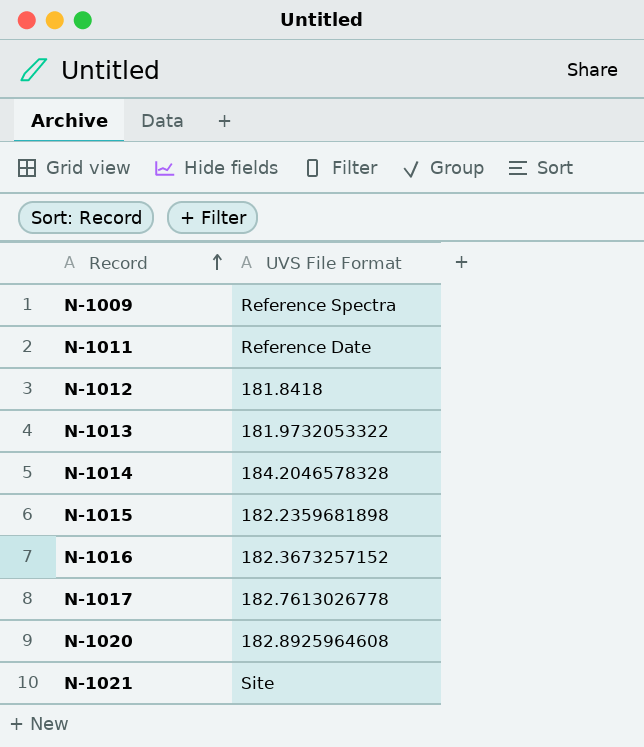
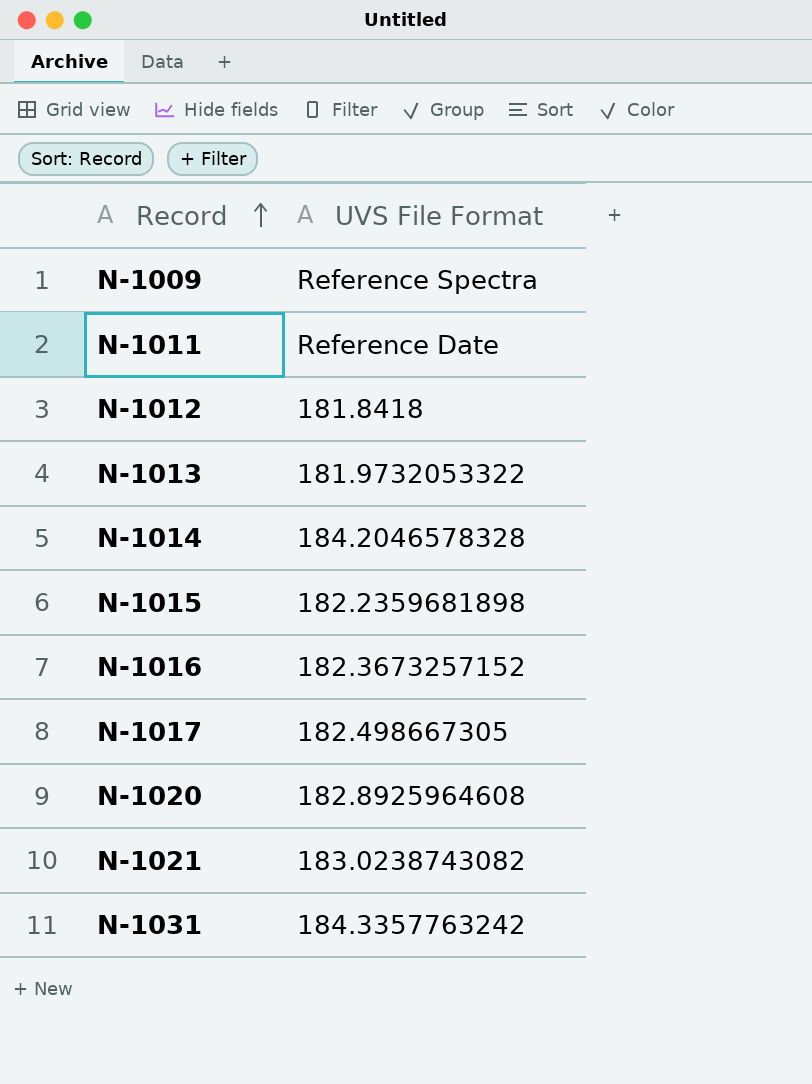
N-1017 | UVS File Format: 182.7613026778 -> 182.498667305
N-1021 | UVS File Format: Site -> 183.0238743082
row N-1031: none -> 184.3357763242

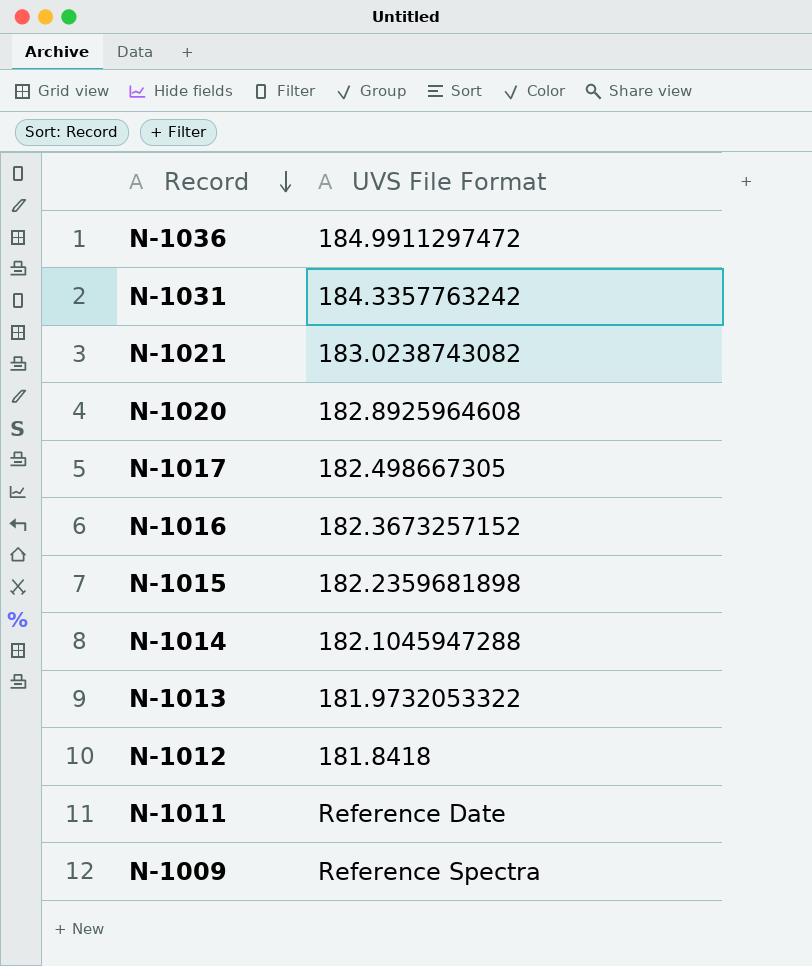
row order: Record ascending -> Record descending
row N-1036: none -> 184.9911297472
N-1014 | UVS File Format: 184.2046578328 -> 182.1045947288

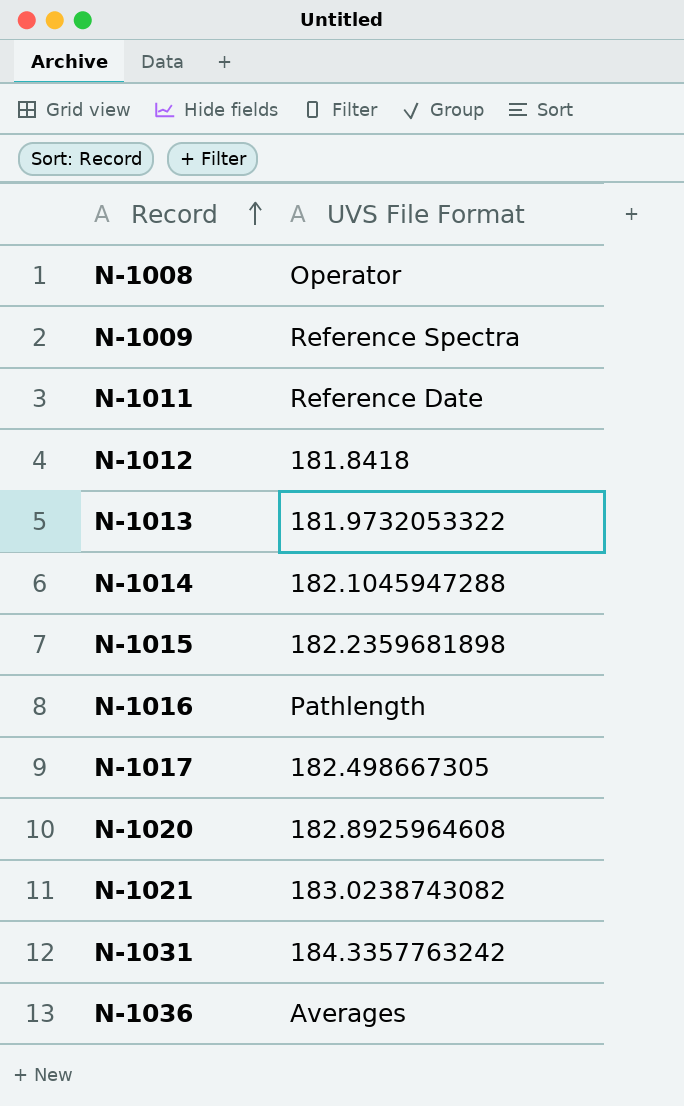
row order: Record descending -> Record ascending
row N-1008: none -> Operator
N-1016 | UVS File Format: 182.3673257152 -> Pathlength
N-1036 | UVS File Format: 184.9911297472 -> Averages

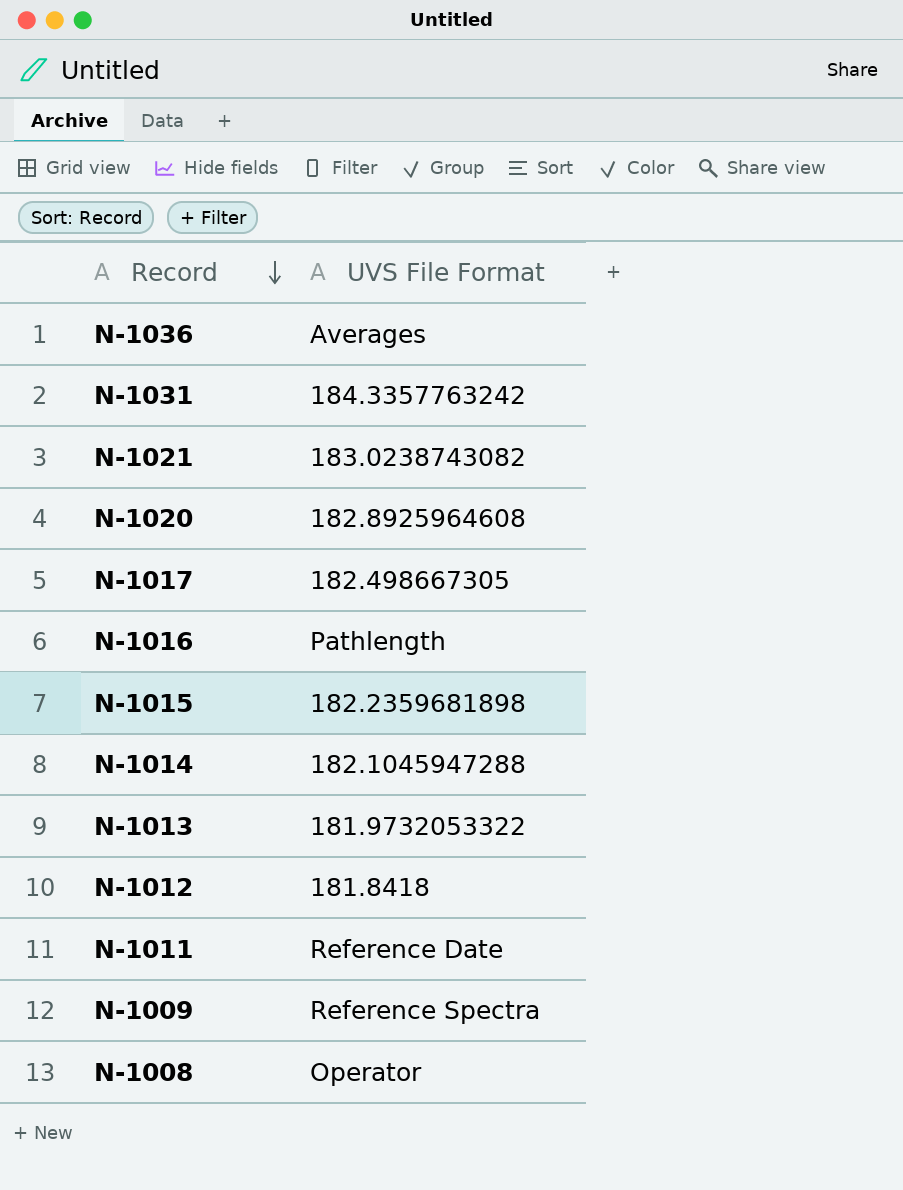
row order: Record ascending -> Record descending

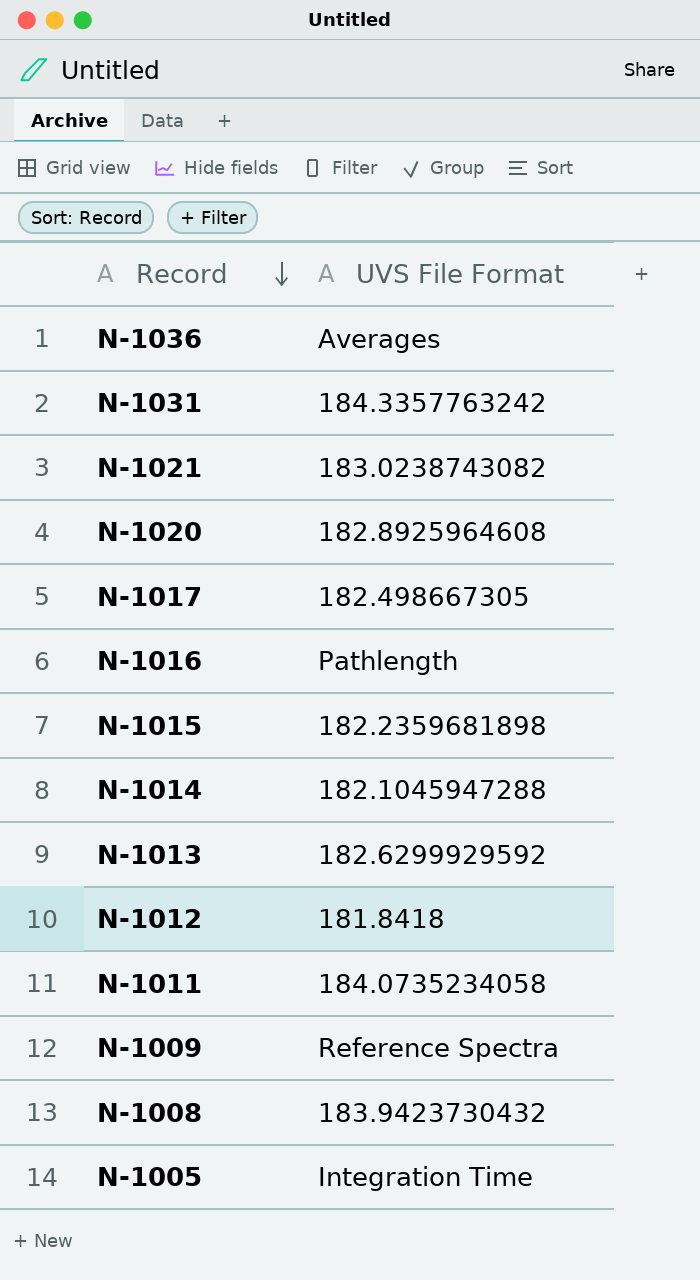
N-1013 | UVS File Format: 181.9732053322 -> 182.6299929592
N-1011 | UVS File Format: Reference Date -> 184.0735234058
N-1008 | UVS File Format: Operator -> 183.9423730432
row N-1005: none -> Integration Time

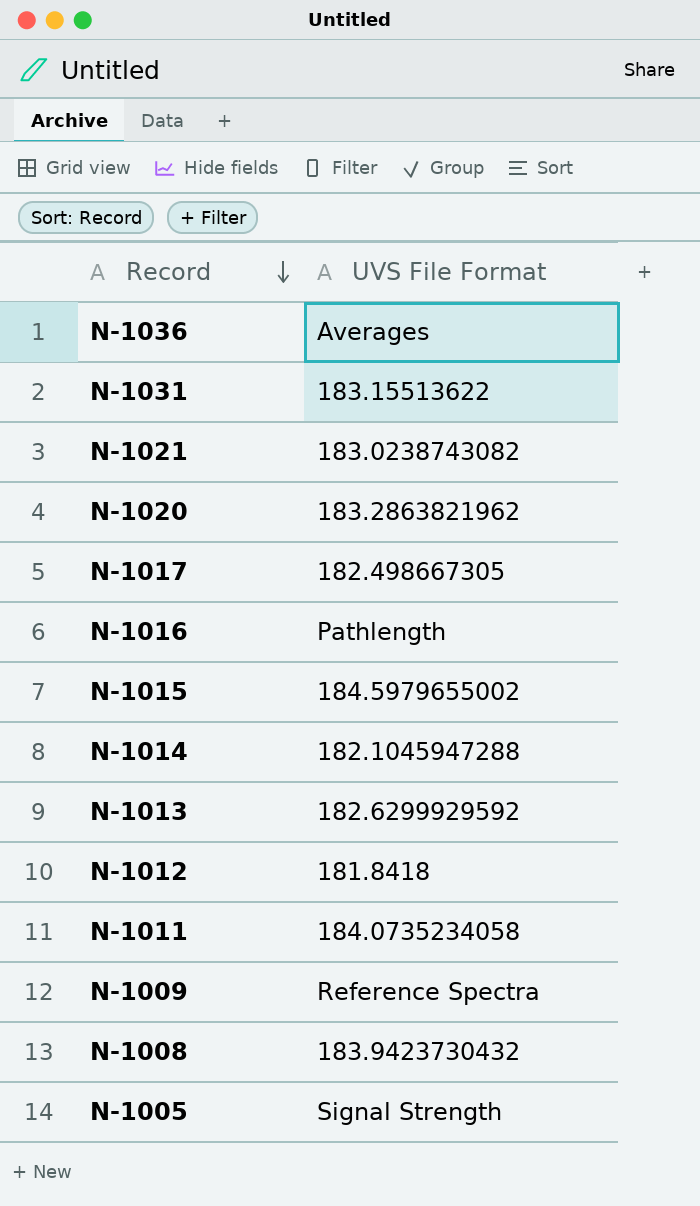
N-1031 | UVS File Format: 184.3357763242 -> 183.15513622
N-1020 | UVS File Format: 182.8925964608 -> 183.2863821962
N-1015 | UVS File Format: 182.2359681898 -> 184.5979655002
N-1005 | UVS File Format: Integration Time -> Signal Strength

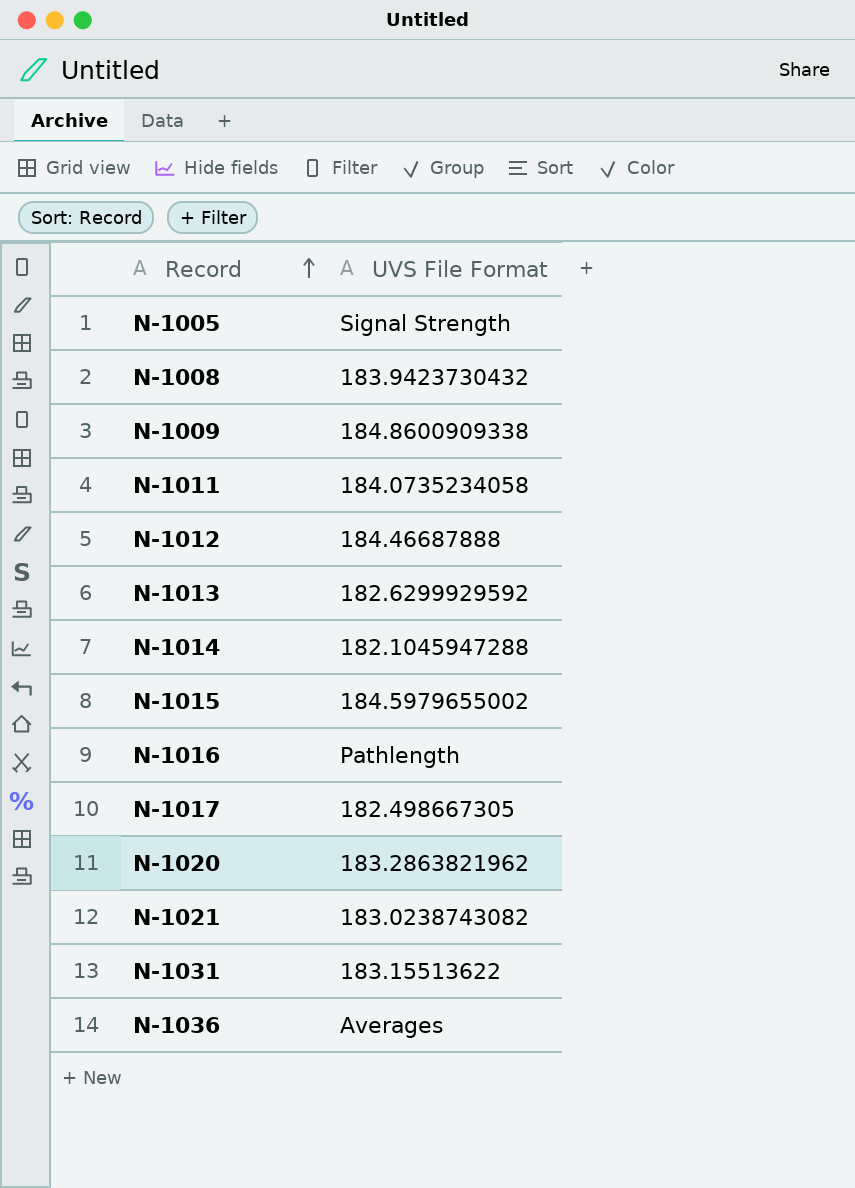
row order: Record descending -> Record ascending
N-1009 | UVS File Format: Reference Spectra -> 184.8600909338
N-1012 | UVS File Format: 181.8418 -> 184.46687888

